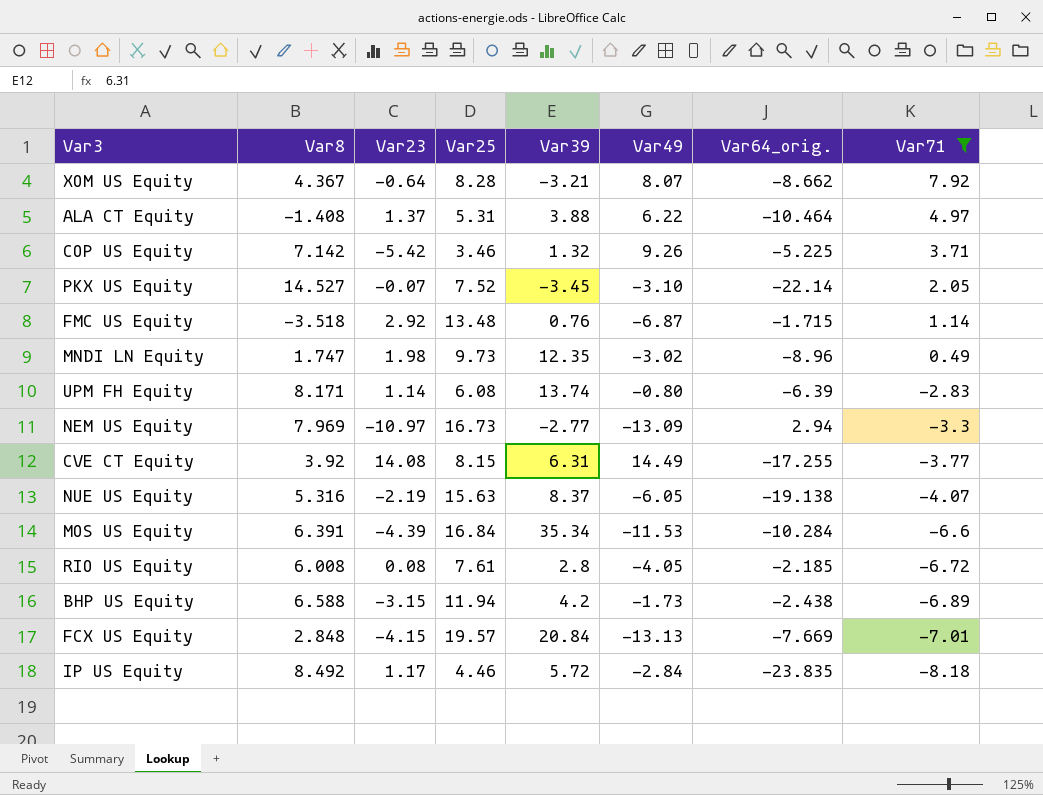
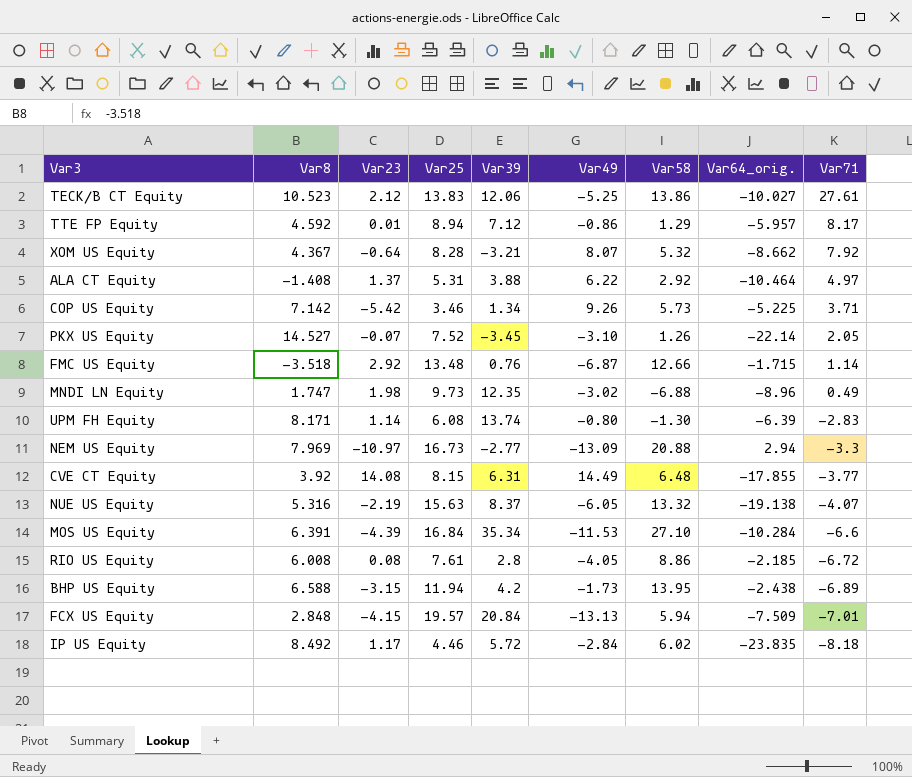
filter: Var71 <= 7.92 -> none
column Var58 | position: none -> 7
COP US Equity | Var39: 1.32 -> 1.34
CVE CT Equity | Var64_orig.: -17.255 -> -17.855
FCX US Equity | Var64_orig.: -7.669 -> -7.509

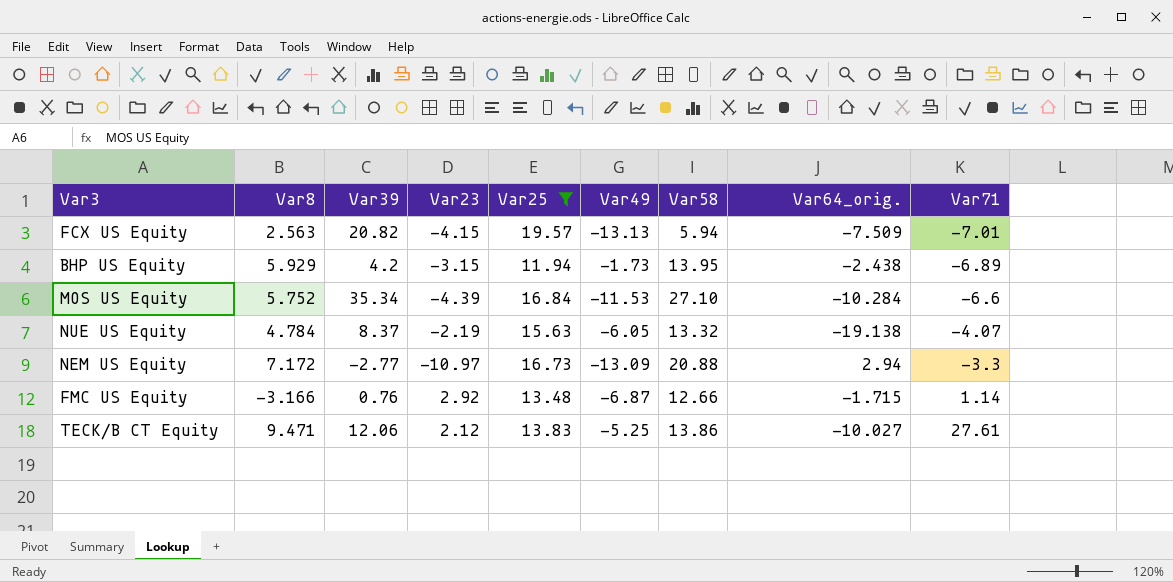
filter: none -> Var25 >= 11.94
row order: Var71 descending -> Var71 ascending
column Var39 | position: 5 -> 3
FCX US Equity | Var8: 2.848 -> 2.563
FCX US Equity | Var39: 20.84 -> 20.82
BHP US Equity | Var8: 6.588 -> 5.929
MOS US Equity | Var8: 6.391 -> 5.752
NUE US Equity | Var8: 5.316 -> 4.784
NEM US Equity | Var8: 7.969 -> 7.172
FMC US Equity | Var8: -3.518 -> -3.166
TECK/B CT Equity | Var8: 10.523 -> 9.471

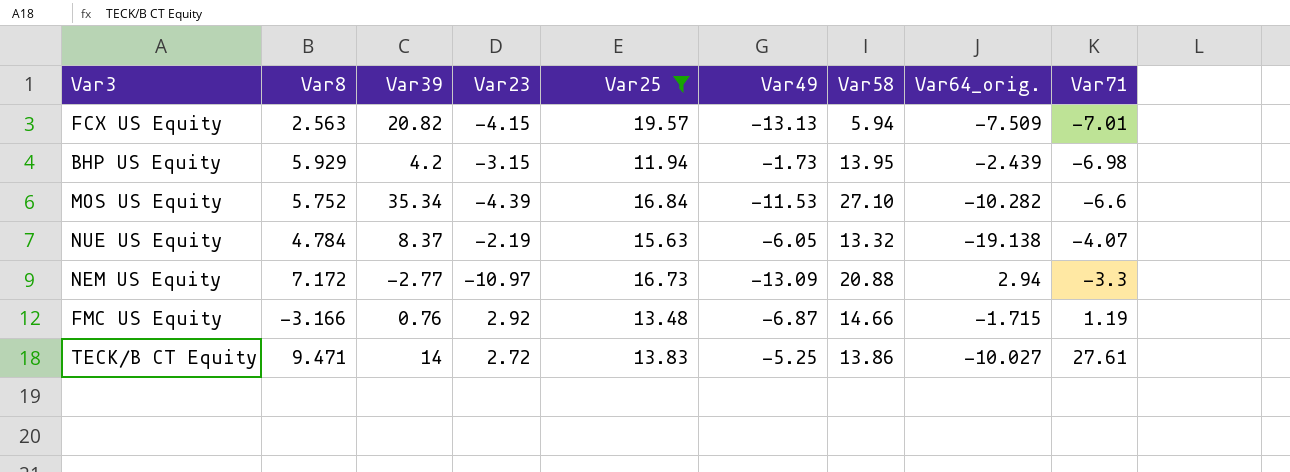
BHP US Equity | Var64_orig.: -2.438 -> -2.439
BHP US Equity | Var71: -6.89 -> -6.98
MOS US Equity | Var64_orig.: -10.284 -> -10.282
FMC US Equity | Var58: 12.66 -> 14.66
FMC US Equity | Var71: 1.14 -> 1.19
TECK/B CT Equity | Var39: 12.06 -> 14
TECK/B CT Equity | Var23: 2.12 -> 2.72

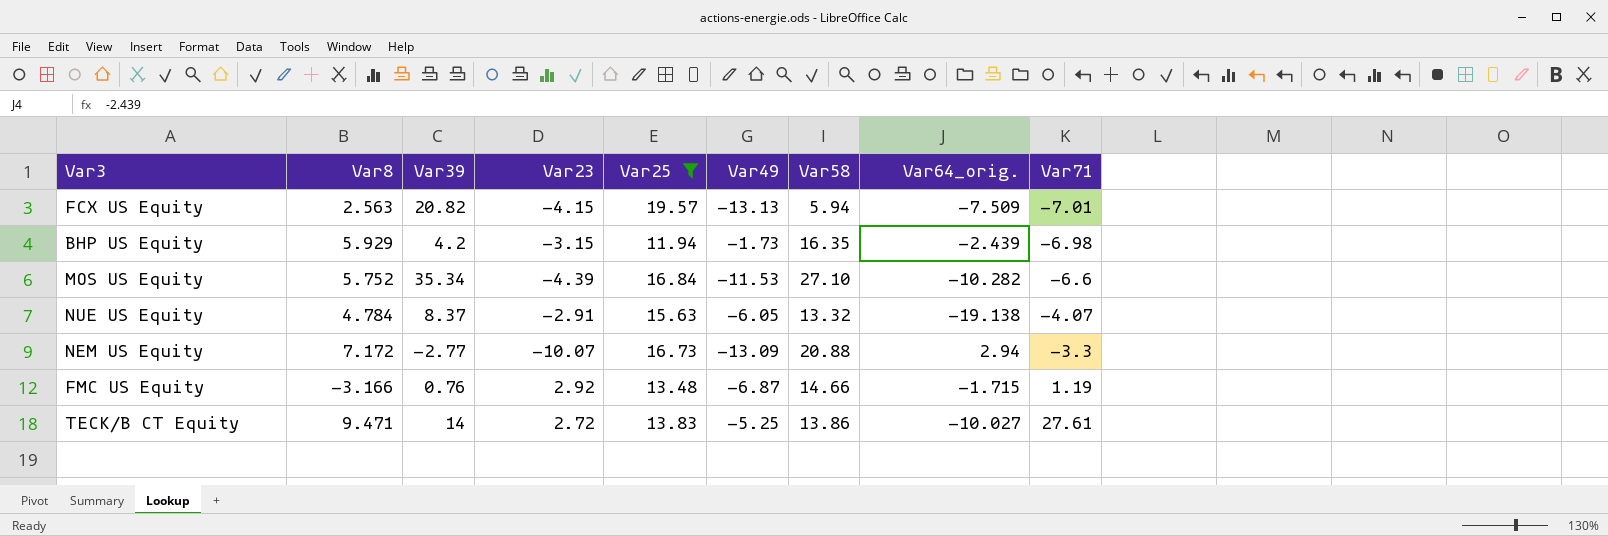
BHP US Equity | Var58: 13.95 -> 16.35
NUE US Equity | Var23: -2.19 -> -2.91
NEM US Equity | Var23: -10.97 -> -10.07

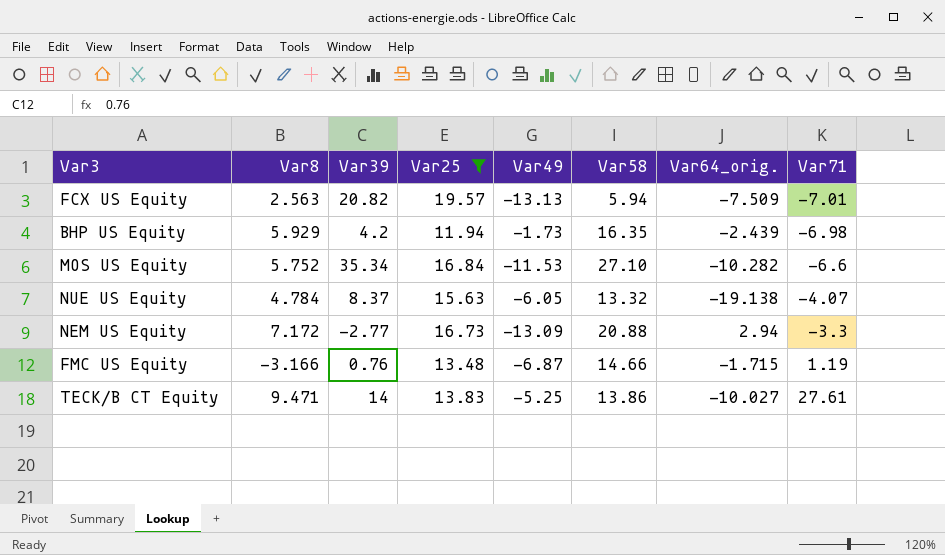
column Var23 | position: 4 -> none

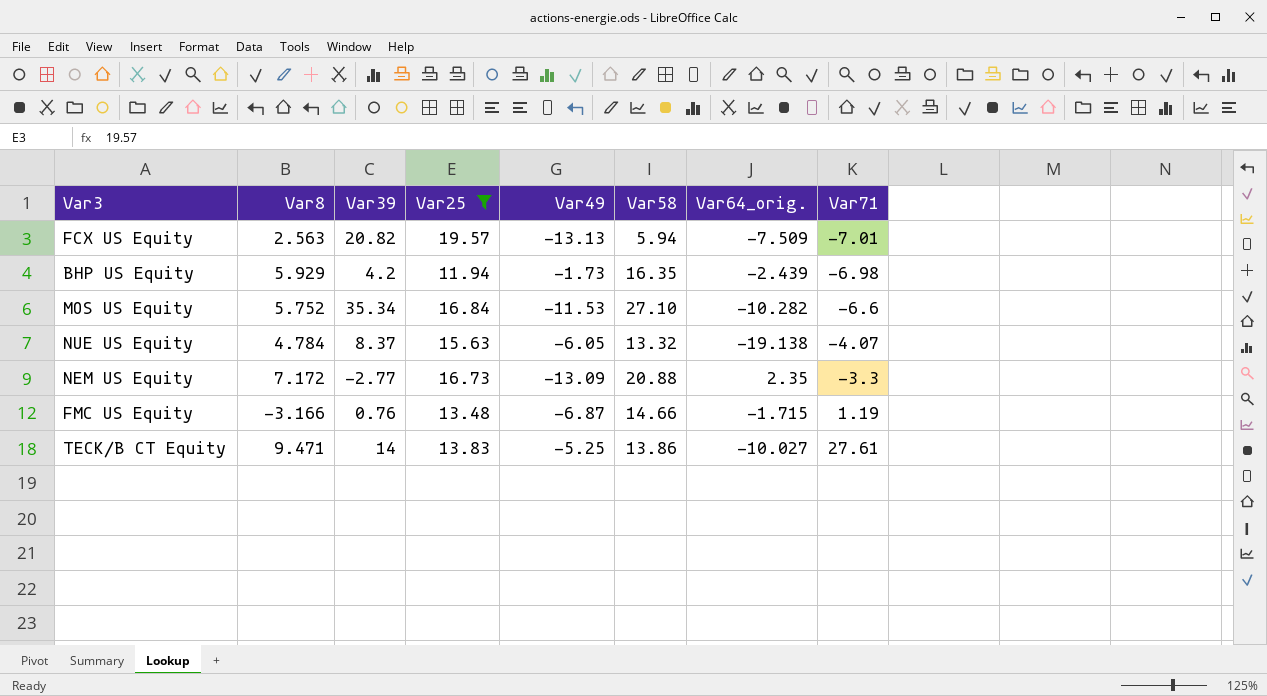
NEM US Equity | Var64_orig.: 2.94 -> 2.35

